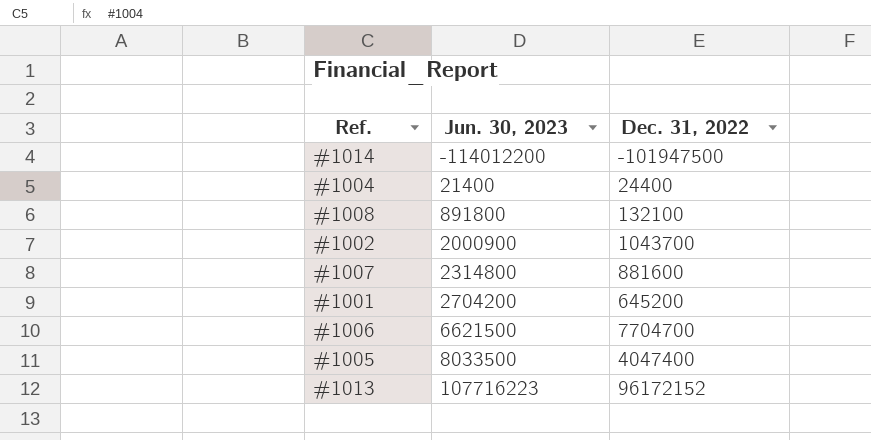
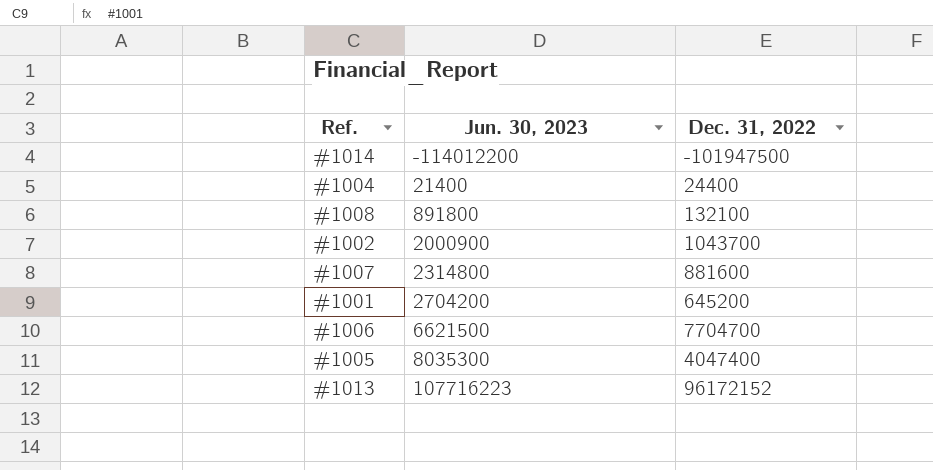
#1005 | Jun. 30, 2023: 8033500 -> 8035300

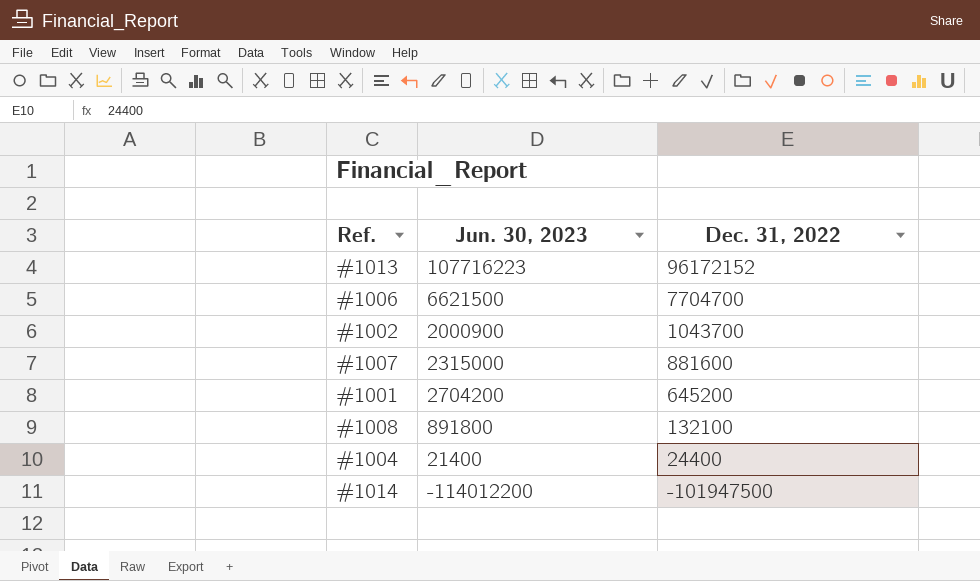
row order: Jun. 30, 2023 ascending -> Dec. 31, 2022 descending
row #1005: 8035300 | 4047400 -> none
#1007 | Jun. 30, 2023: 2314800 -> 2315000

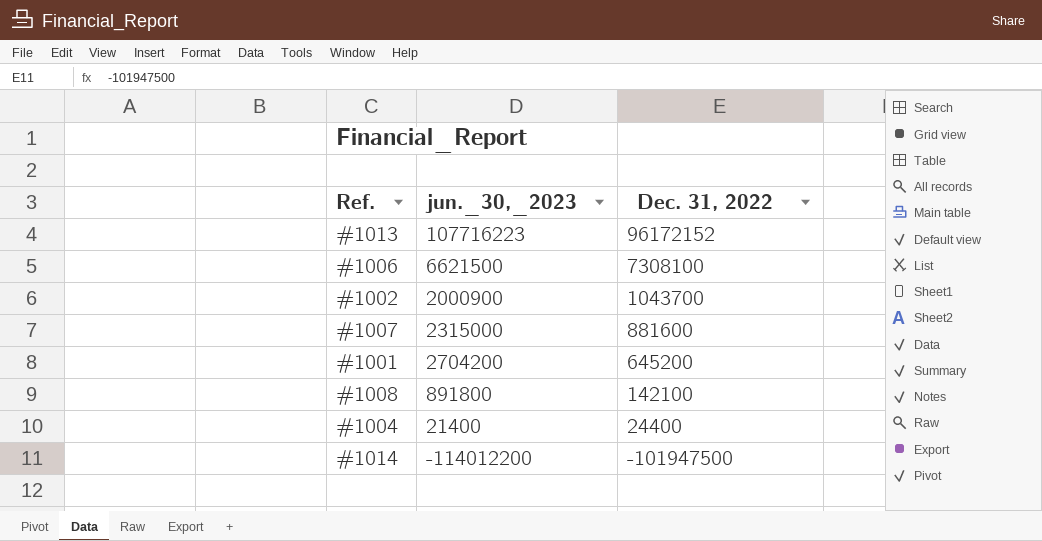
column name: Jun. 30, 2023 -> jun._30,_2023
#1006 | Dec. 31, 2022: 7704700 -> 7308100
#1008 | Dec. 31, 2022: 132100 -> 142100

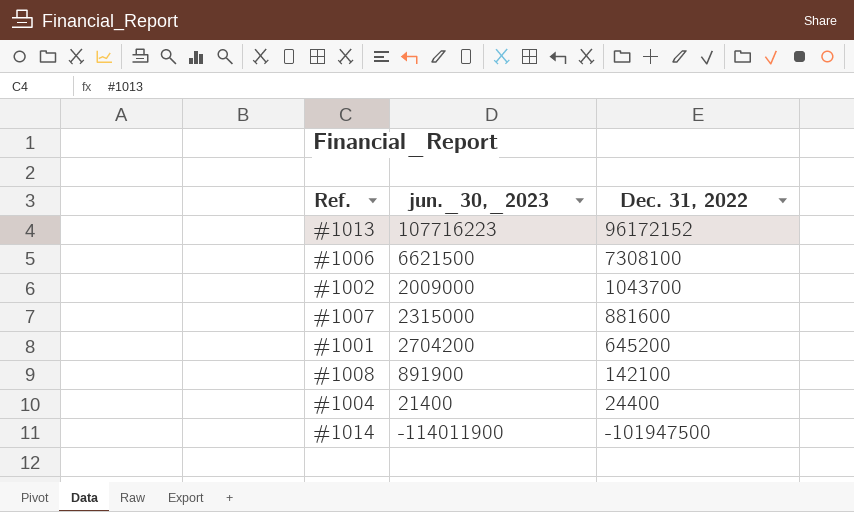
#1002 | jun._30,_2023: 2000900 -> 2009000
#1008 | jun._30,_2023: 891800 -> 891900
#1014 | jun._30,_2023: -114012200 -> -114011900

